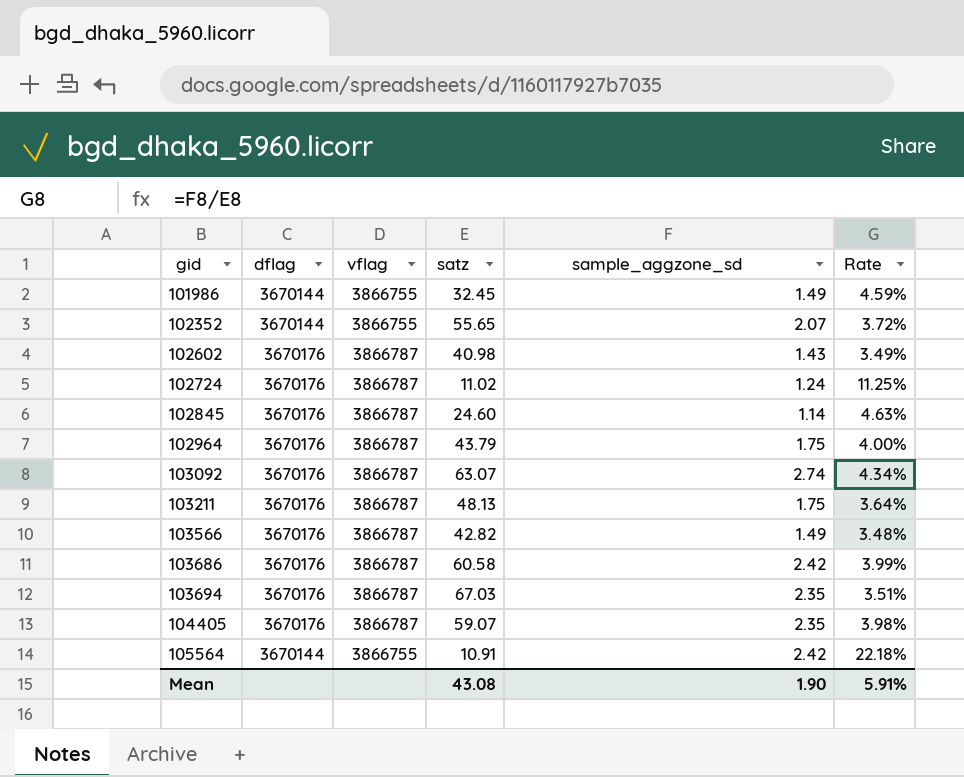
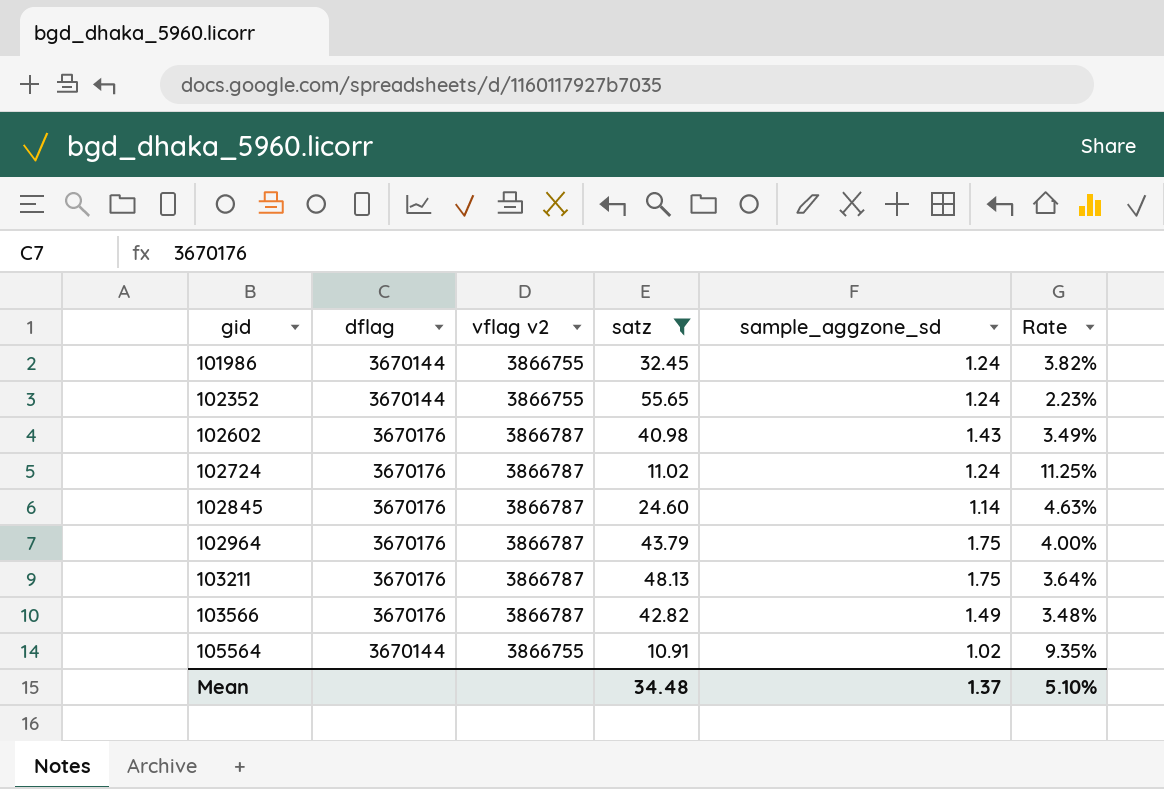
filter: none -> satz <= 55.65
column name: vflag -> vflag v2
101986 | sample_aggzone_sd: 1.49 -> 1.24
101986 | Rate: 4.59% -> 3.82%
102352 | sample_aggzone_sd: 2.07 -> 1.24
102352 | Rate: 3.72% -> 2.23%
105564 | sample_aggzone_sd: 2.42 -> 1.02
105564 | Rate: 22.18% -> 9.35%
Mean | satz: 43.08 -> 34.48
Mean | sample_aggzone_sd: 1.90 -> 1.37
Mean | Rate: 5.91% -> 5.10%

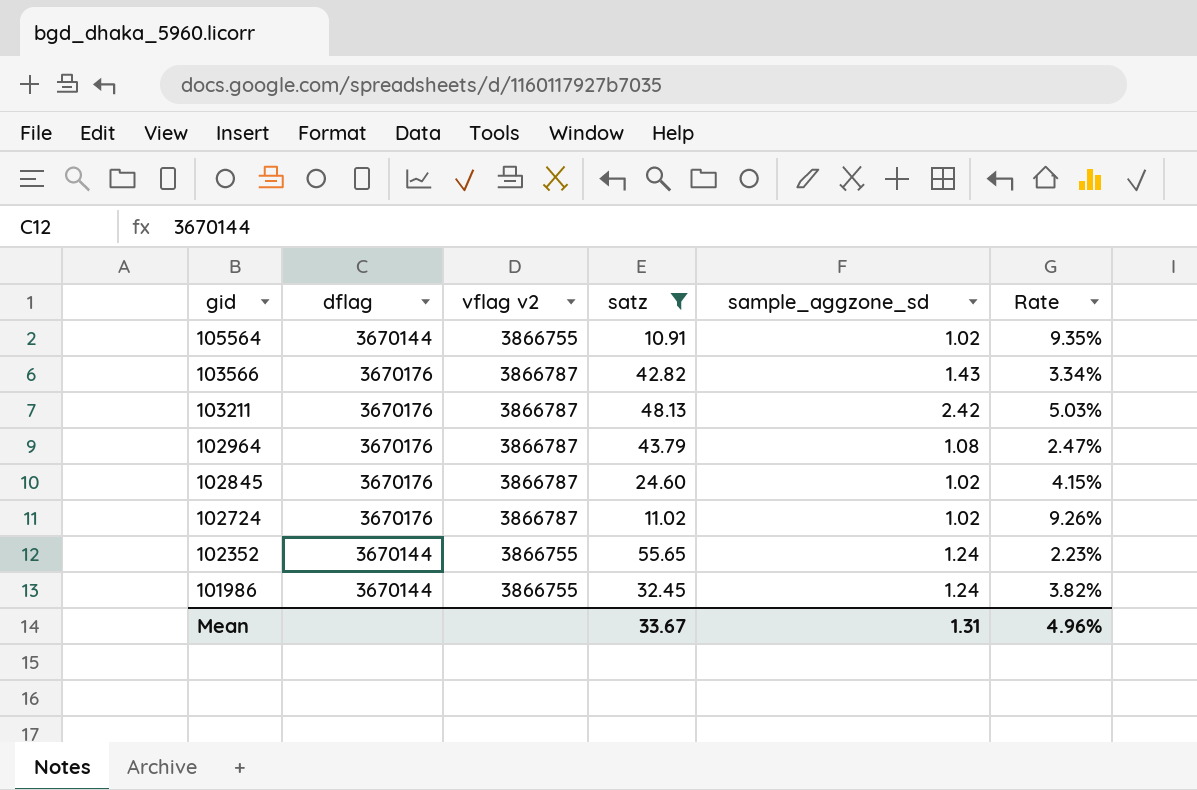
row order: gid ascending -> gid descending
row 102602: 3670176 | 3866787 | 40.98 | 1.43 | 3.49% -> none
103566 | sample_aggzone_sd: 1.49 -> 1.43
103566 | Rate: 3.48% -> 3.34%
103211 | sample_aggzone_sd: 1.75 -> 2.42
103211 | Rate: 3.64% -> 5.03%
102964 | sample_aggzone_sd: 1.75 -> 1.08
102964 | Rate: 4.00% -> 2.47%
102845 | sample_aggzone_sd: 1.14 -> 1.02
102845 | Rate: 4.63% -> 4.15%
102724 | sample_aggzone_sd: 1.24 -> 1.02
102724 | Rate: 11.25% -> 9.26%
Mean | satz: 34.48 -> 33.67
Mean | sample_aggzone_sd: 1.37 -> 1.31
Mean | Rate: 5.10% -> 4.96%

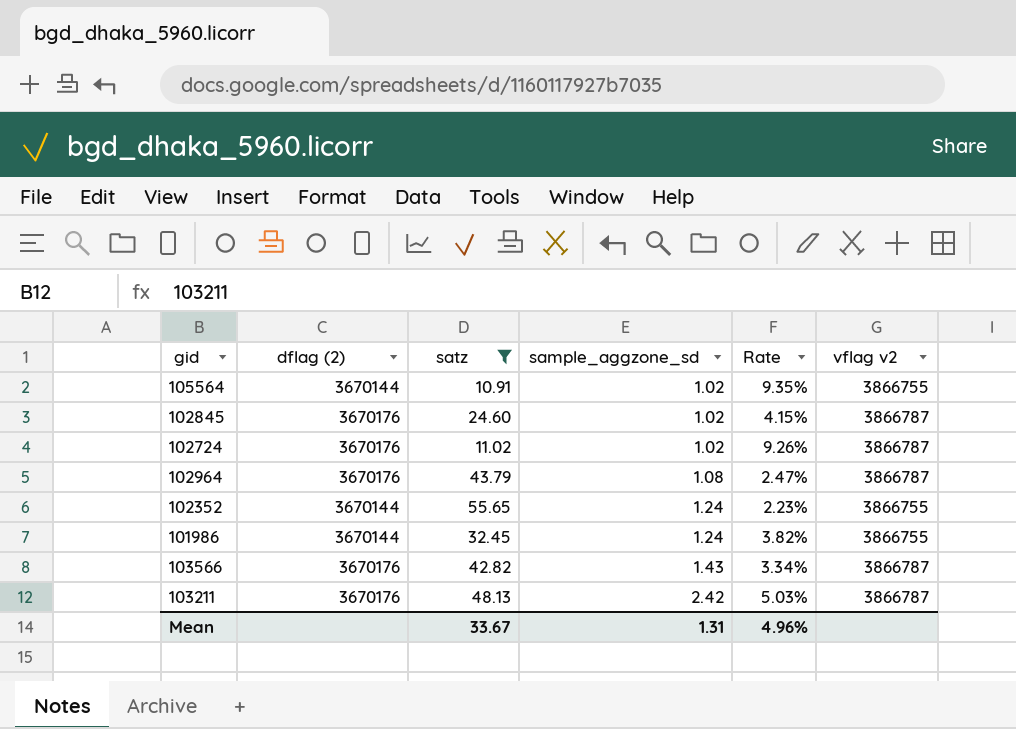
row order: gid descending -> sample_aggzone_sd ascending
column name: dflag -> dflag (2)
column vflag v2 | position: 3 -> 6

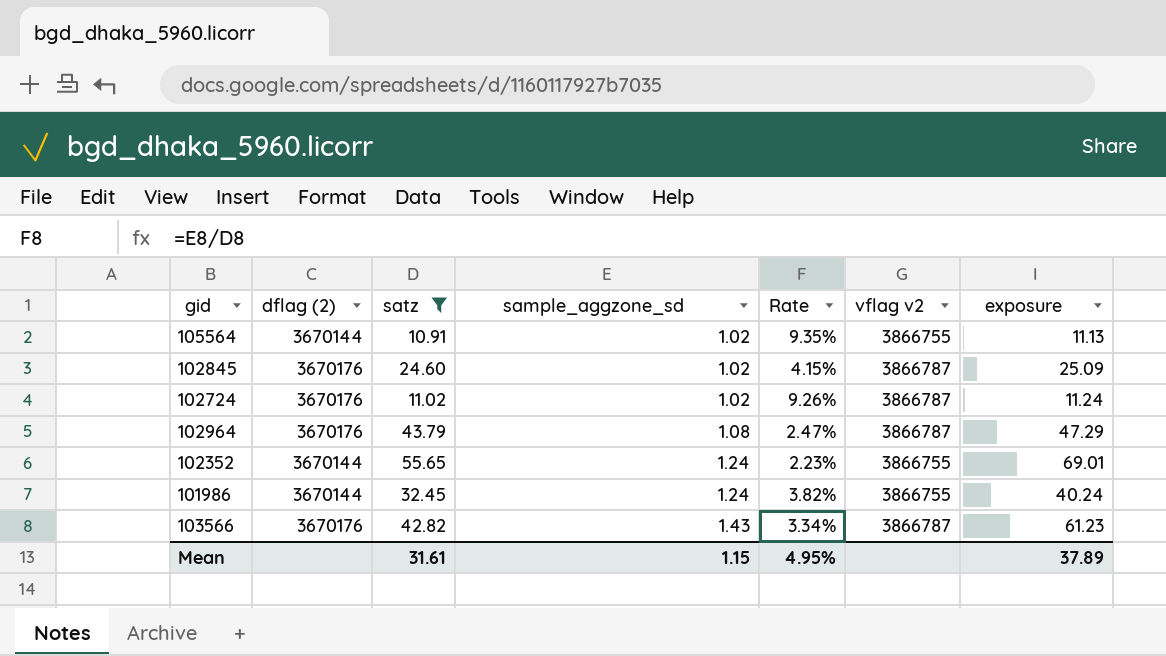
column exposure | formula: none -> [satz] * [sample_aggzone_sd]
row 103211: 3670176 | 48.13 | 2.42 | 5.03% | 3866787 -> none
Mean | satz: 33.67 -> 31.61
Mean | sample_aggzone_sd: 1.31 -> 1.15
Mean | Rate: 4.96% -> 4.95%

